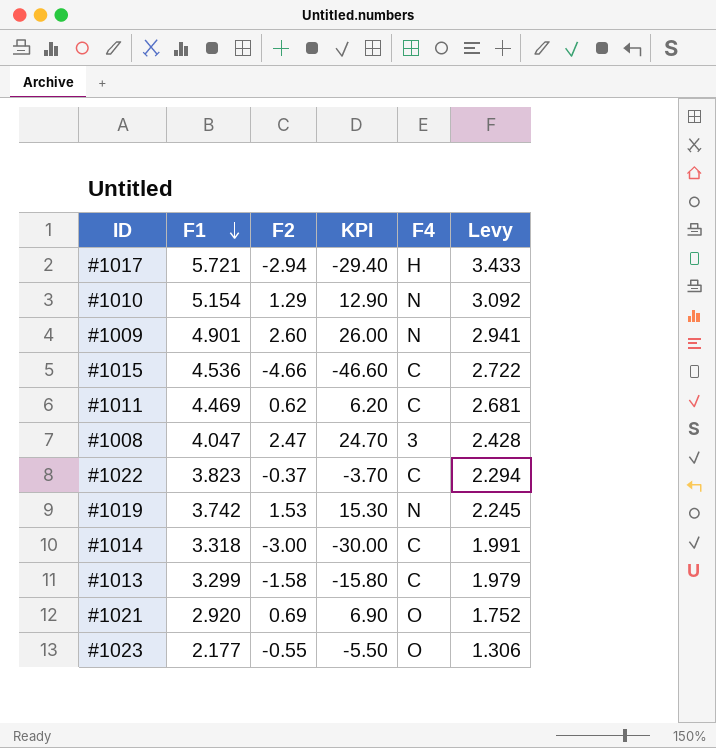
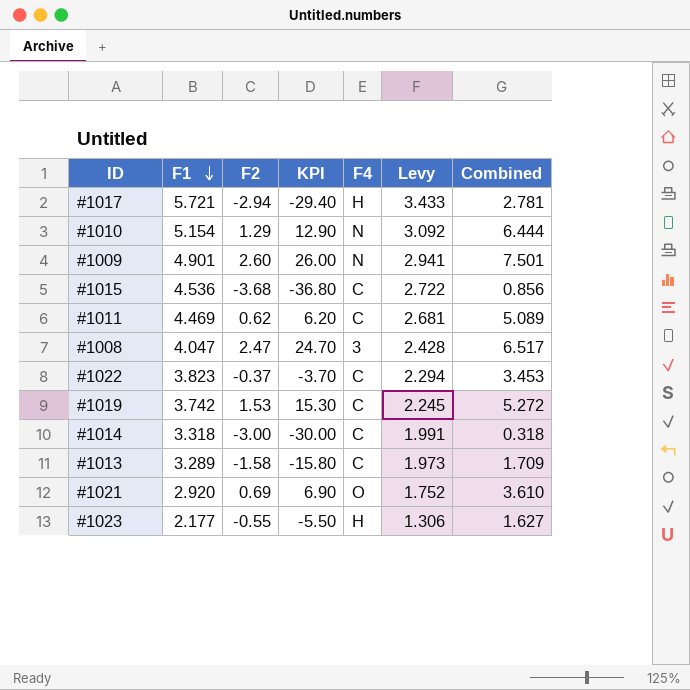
column Combined | formula: none -> [F1] + [F2]
#1015 | F2: -4.66 -> -3.68
#1015 | KPI: -46.60 -> -36.80
#1019 | F4: N -> C
#1013 | F1: 3.299 -> 3.289
#1013 | Levy: 1.979 -> 1.973
#1023 | F4: O -> H

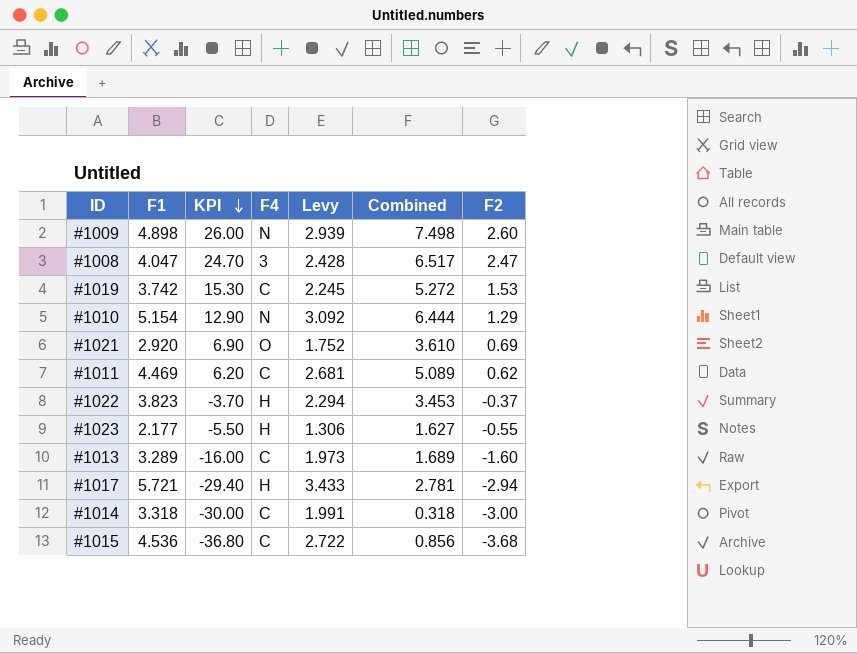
row order: F1 descending -> KPI descending
column F2 | position: 3 -> 7
#1009 | F1: 4.901 -> 4.898
#1009 | Levy: 2.941 -> 2.939
#1009 | Combined: 7.501 -> 7.498
#1022 | F4: C -> H
#1013 | KPI: -15.80 -> -16.00
#1013 | Combined: 1.709 -> 1.689
#1013 | F2: -1.58 -> -1.60

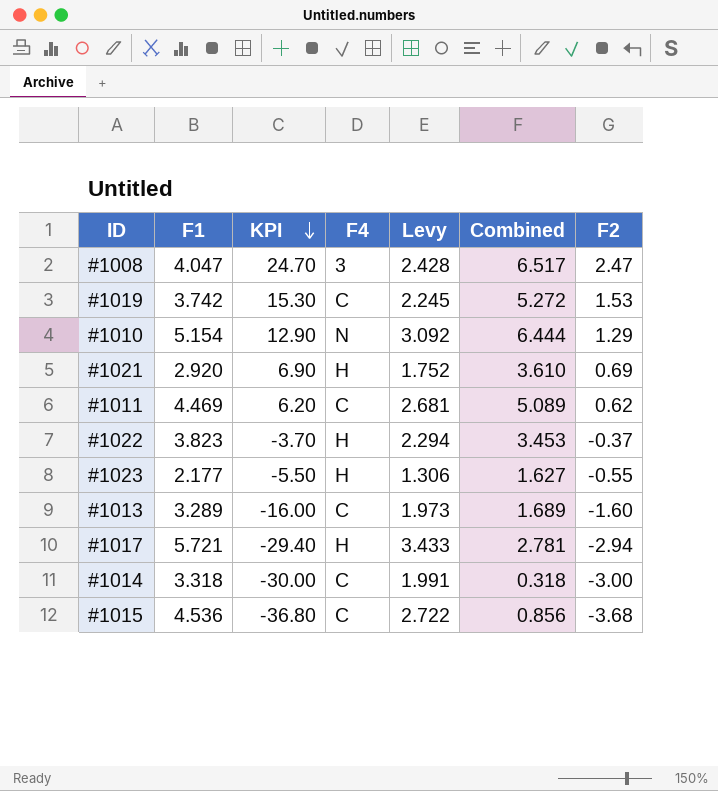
row #1009: 4.898 | 26.00 | N | 2.939 | 7.498 | 2.60 -> none
#1021 | F4: O -> H

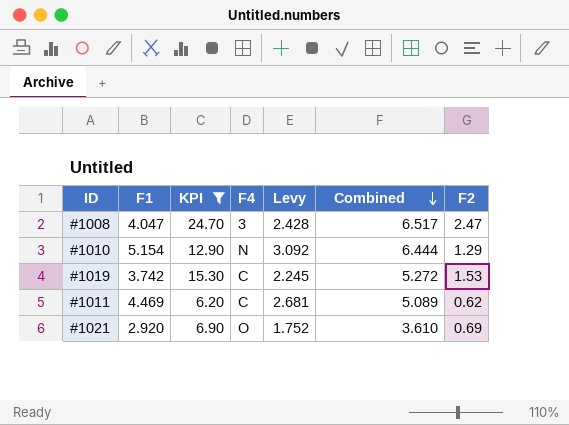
filter: none -> KPI >= 6.20
row order: KPI descending -> Combined descending
#1021 | F4: H -> O

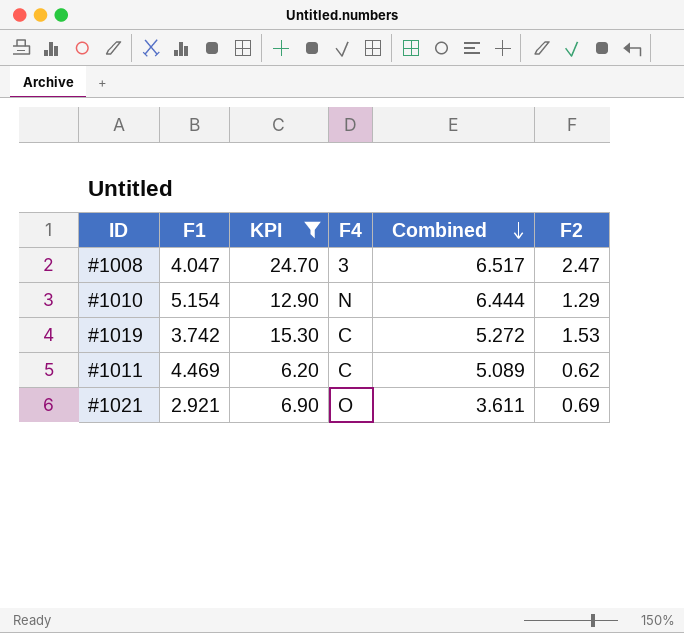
column Levy | formula: [F1] * 0.6 -> none
#1021 | F1: 2.920 -> 2.921
#1021 | Combined: 3.610 -> 3.611

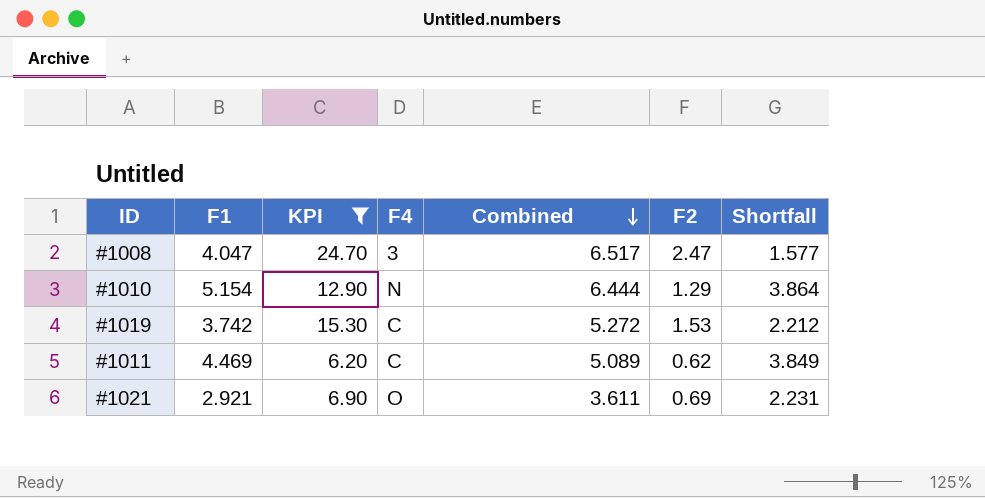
column Shortfall | formula: none -> [F1] - [F2]

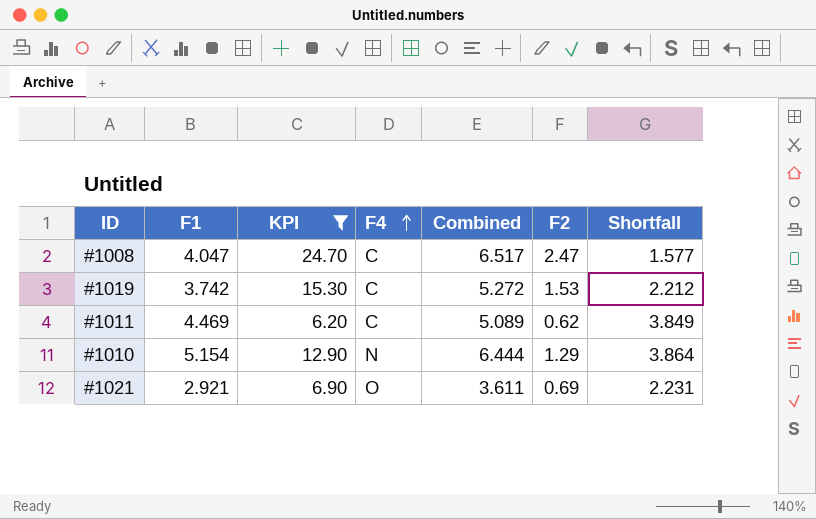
row order: Combined descending -> F4 ascending
#1008 | F4: 3 -> C

